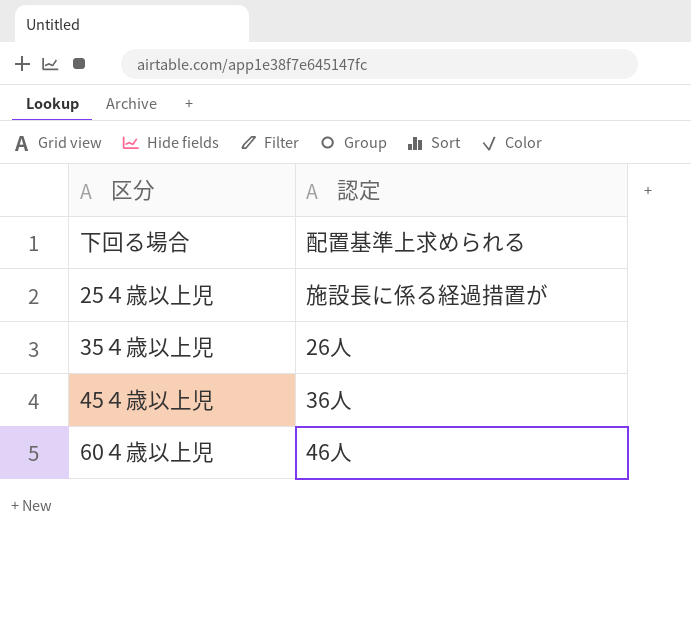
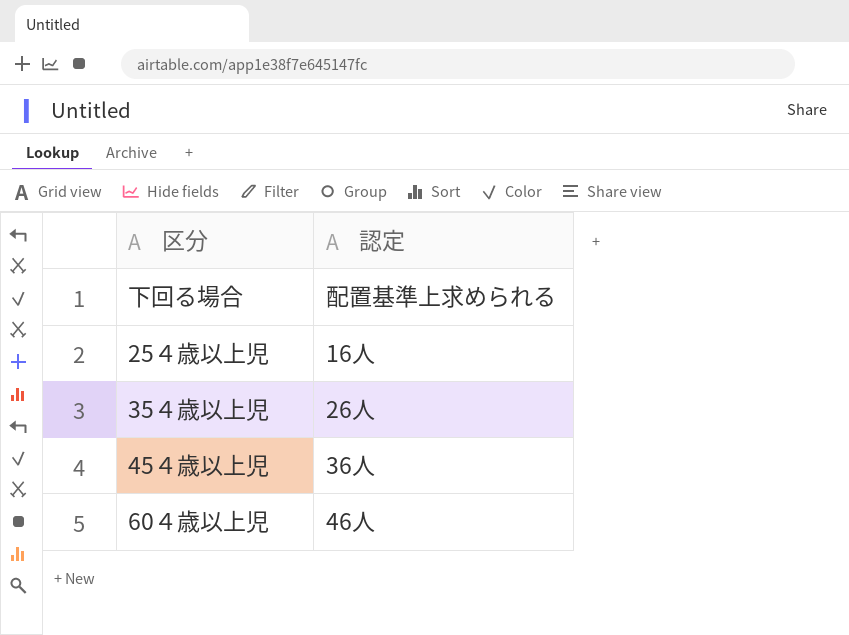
25４歳以上児 | 認定: 施設長に係る経過措置が -> 16人

